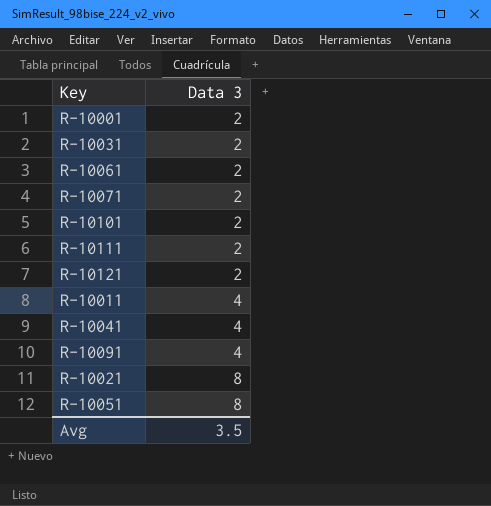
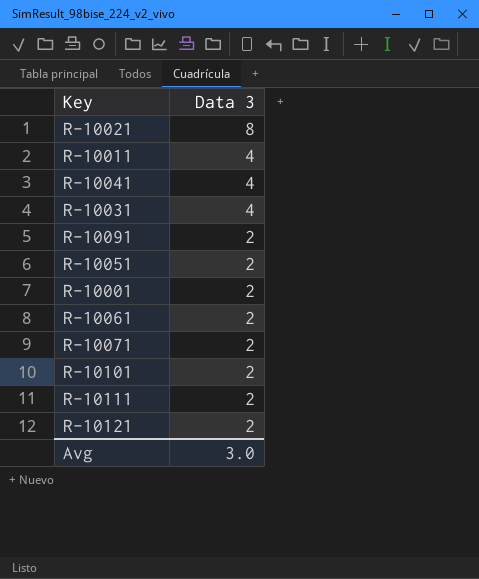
row order: Data 3 ascending -> Data 3 descending
R-10031 | Data 3: 2 -> 4
R-10091 | Data 3: 4 -> 2
R-10051 | Data 3: 8 -> 2
Avg | Data 3: 3.5 -> 3.0

